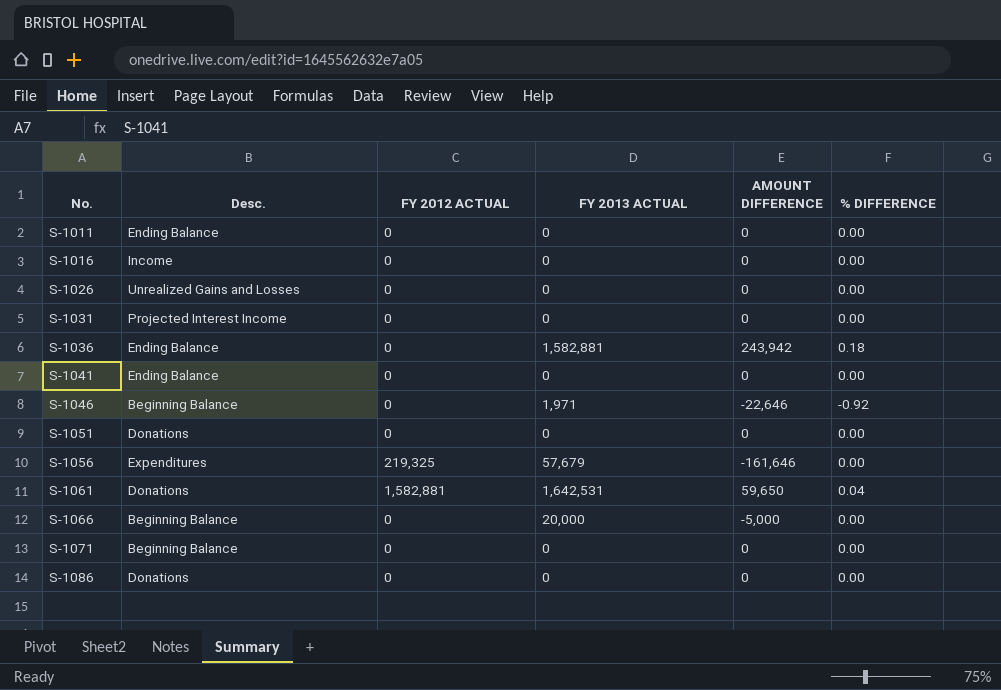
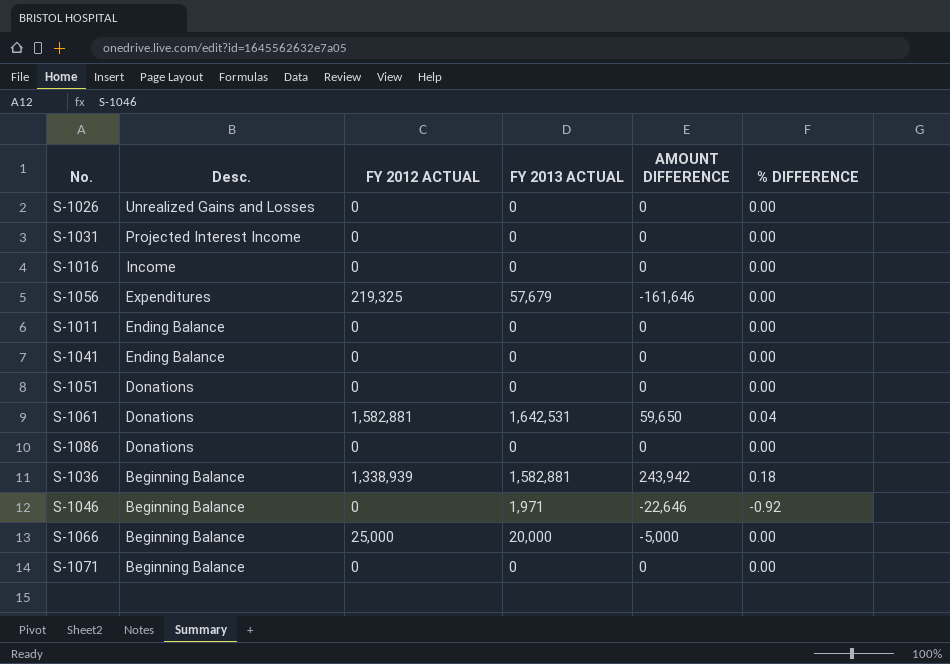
row order: No. ascending -> Desc. descending
S-1036 | Desc.: Ending Balance -> Beginning Balance
S-1036 | FY 2012 ACTUAL: 0 -> 1,338,939
S-1066 | FY 2012 ACTUAL: 0 -> 25,000

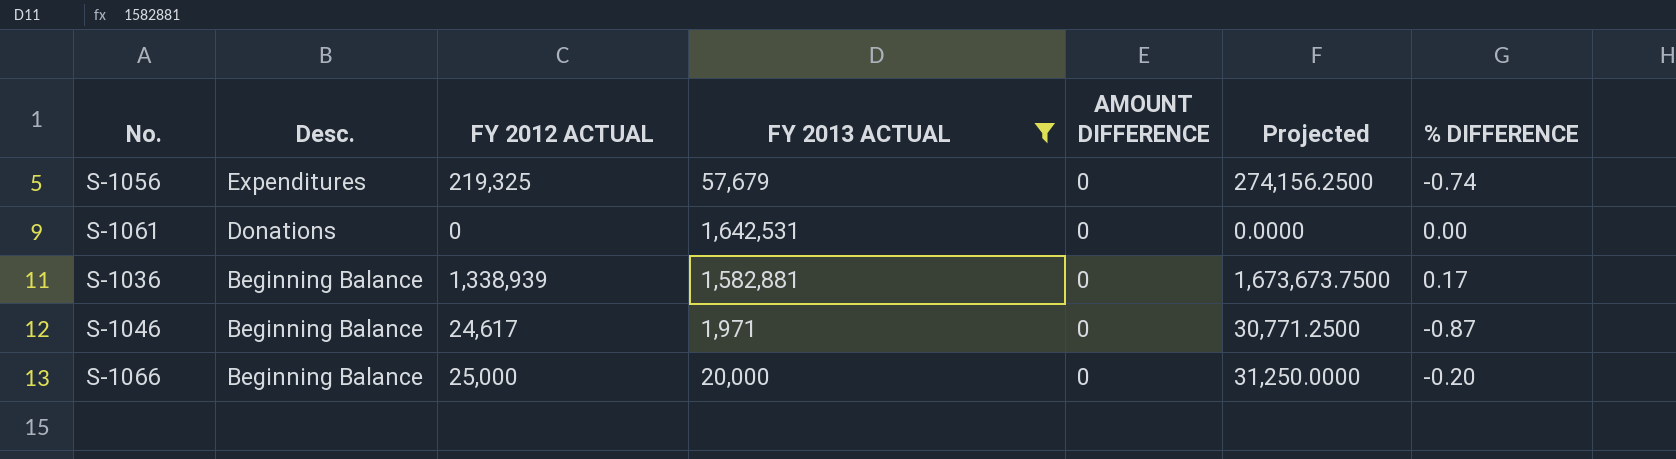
filter: none -> FY 2013 ACTUAL != 0
column Projected | formula: none -> [FY 2012 ACTUAL] * 1.25
S-1056 | AMOUNT DIFFERENCE: -161,646 -> 0
S-1056 | % DIFFERENCE: 0.00 -> -0.74
S-1061 | FY 2012 ACTUAL: 1,582,881 -> 0
S-1061 | AMOUNT DIFFERENCE: 59,650 -> 0
S-1061 | % DIFFERENCE: 0.04 -> 0.00
S-1036 | AMOUNT DIFFERENCE: 243,942 -> 0
S-1036 | % DIFFERENCE: 0.18 -> 0.17
S-1046 | FY 2012 ACTUAL: 0 -> 24,617
S-1046 | AMOUNT DIFFERENCE: -22,646 -> 0
S-1046 | % DIFFERENCE: -0.92 -> -0.87
S-1066 | AMOUNT DIFFERENCE: -5,000 -> 0
S-1066 | % DIFFERENCE: 0.00 -> -0.20

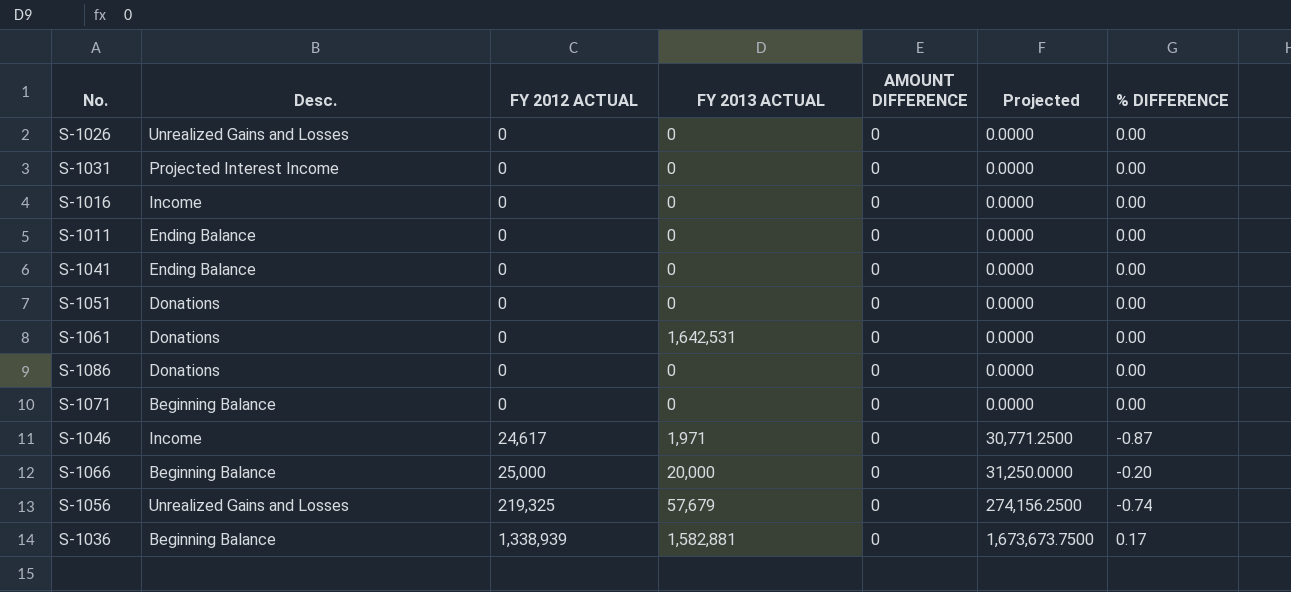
filter: FY 2013 ACTUAL != 0 -> none
row order: Desc. descending -> FY 2012 ACTUAL ascending
S-1046 | Desc.: Beginning Balance -> Income
S-1056 | Desc.: Expenditures -> Unrealized Gains and Losses

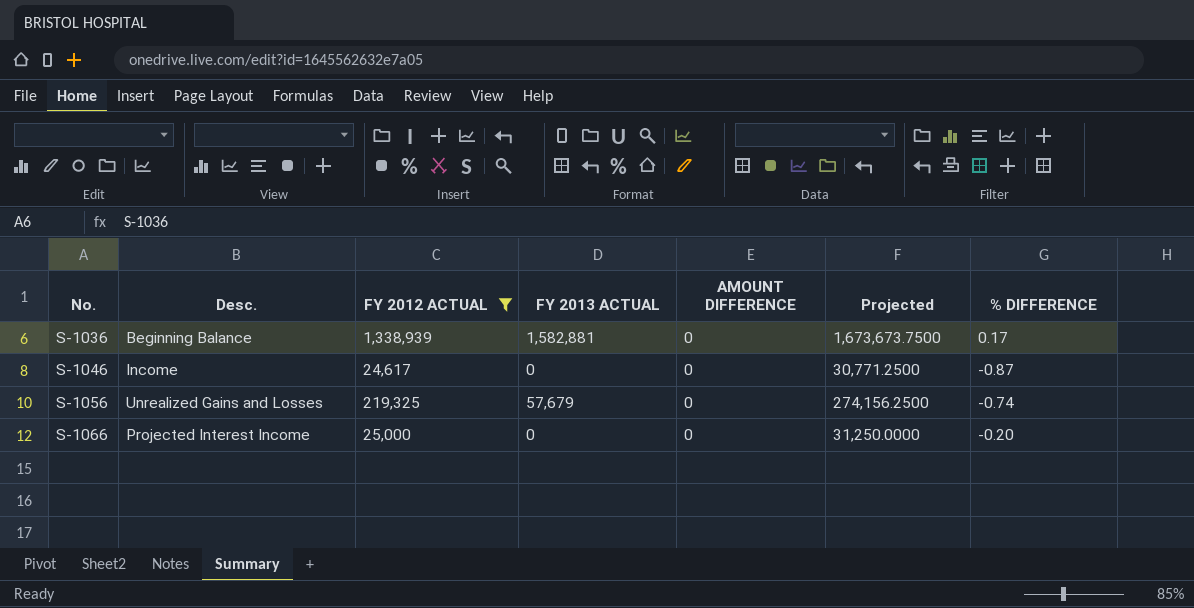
filter: none -> FY 2012 ACTUAL != 0
row order: FY 2012 ACTUAL ascending -> No. ascending
S-1046 | FY 2013 ACTUAL: 1,971 -> 0
S-1066 | Desc.: Beginning Balance -> Projected Interest Income
S-1066 | FY 2013 ACTUAL: 20,000 -> 0

